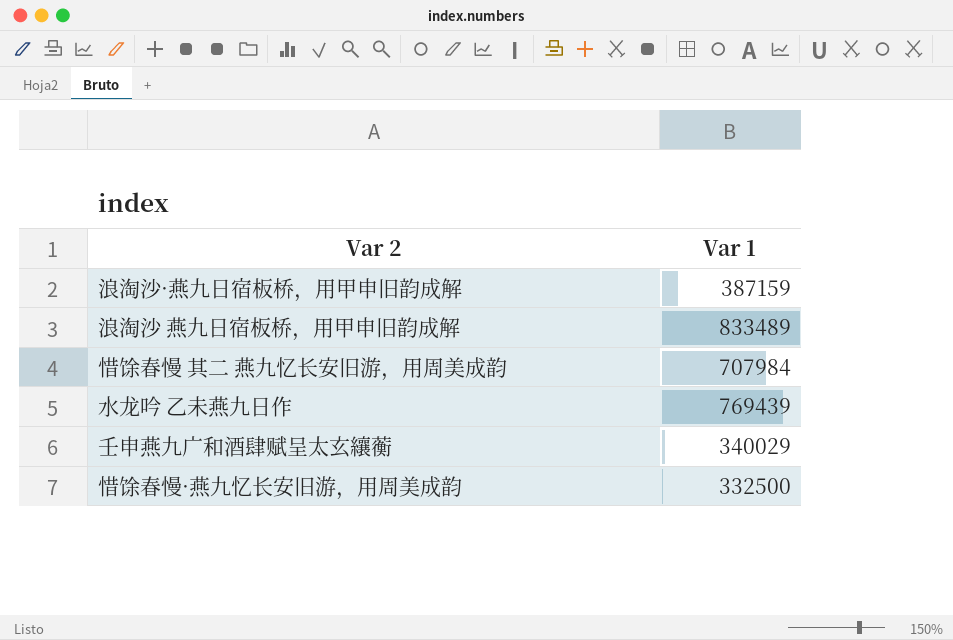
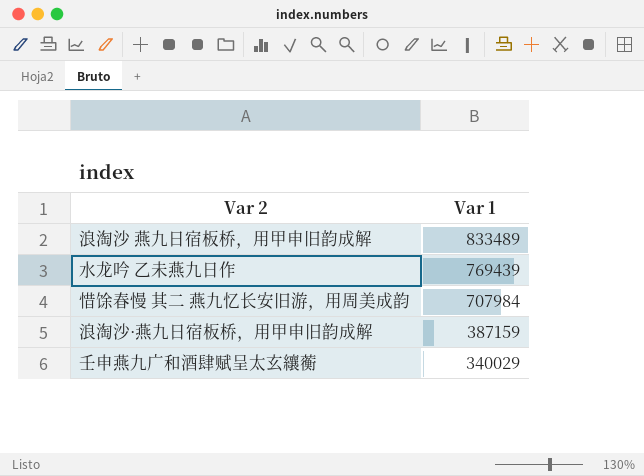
row order: none -> Var 1 descending
row 惜馀春慢·燕九忆长安旧游，用周美成韵: 332500 -> none

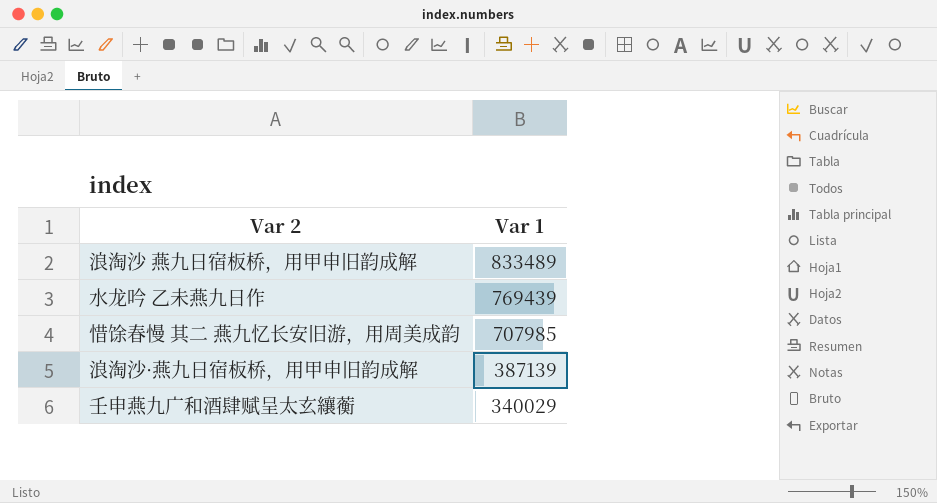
惜馀春慢 其二 燕九忆长安旧游，用周美成韵 | Var 1: 707984 -> 707985
浪淘沙·燕九日宿板桥，用甲申旧韵成解 | Var 1: 387159 -> 387139

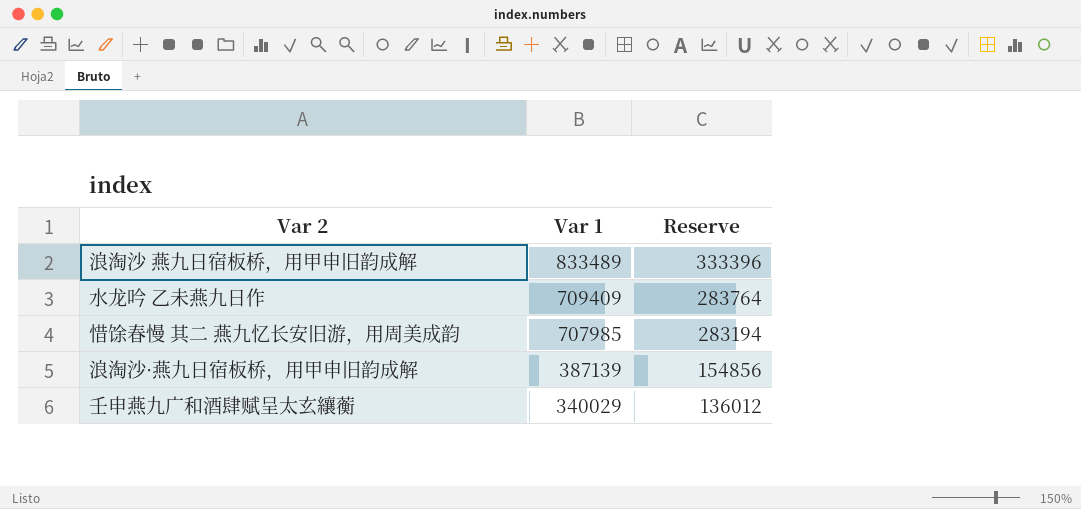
column Reserve | formula: none -> [Var 1] * 0.4
水龙吟 乙未燕九日作 | Var 1: 769439 -> 709409

